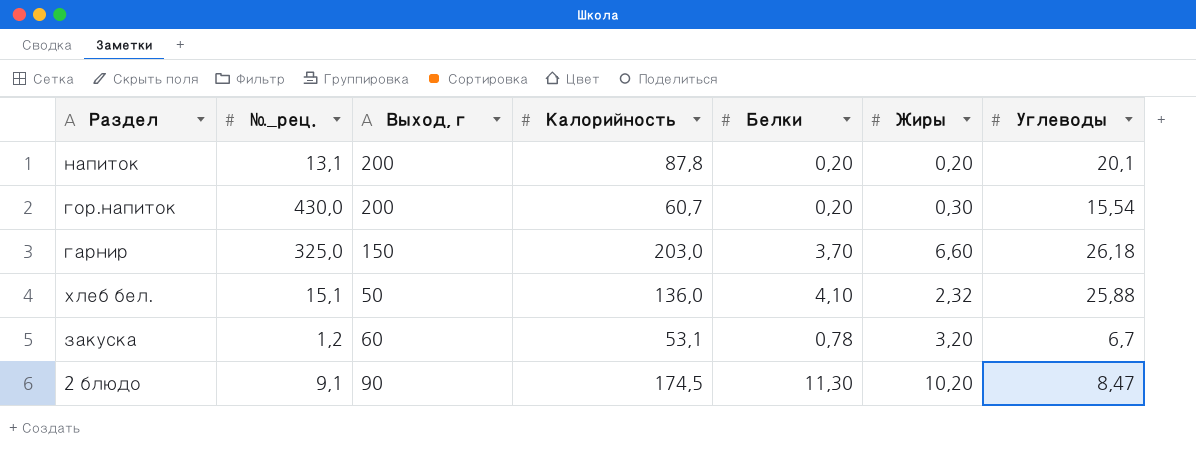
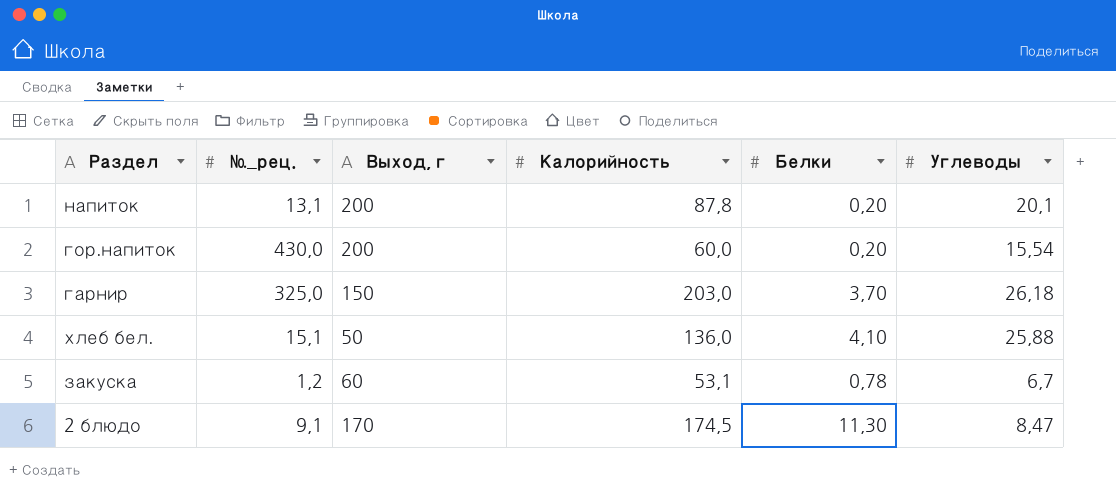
column Жиры | position: 6 -> none
гор.напиток | Калорийность: 60,7 -> 60,0
2 блюдо | Выход, г: 90 -> 170

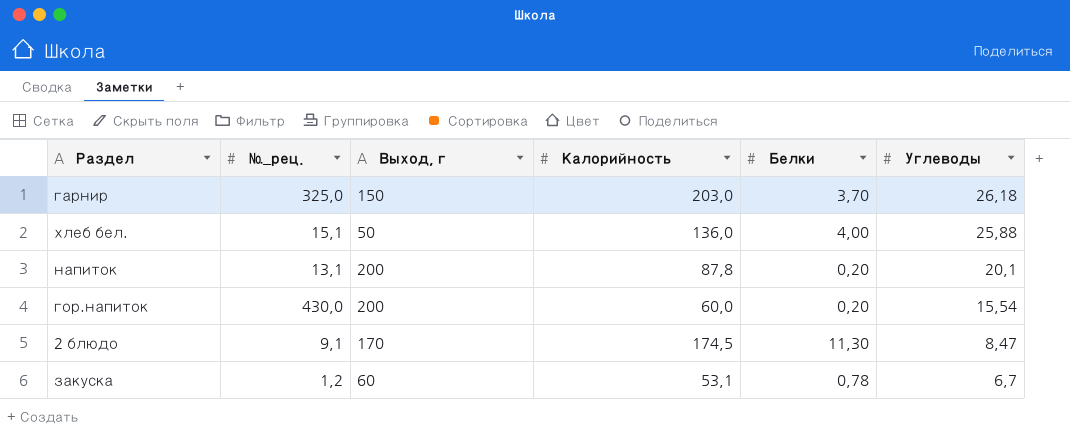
row order: none -> Углеводы descending
хлеб бел. | Белки: 4,10 -> 4,00

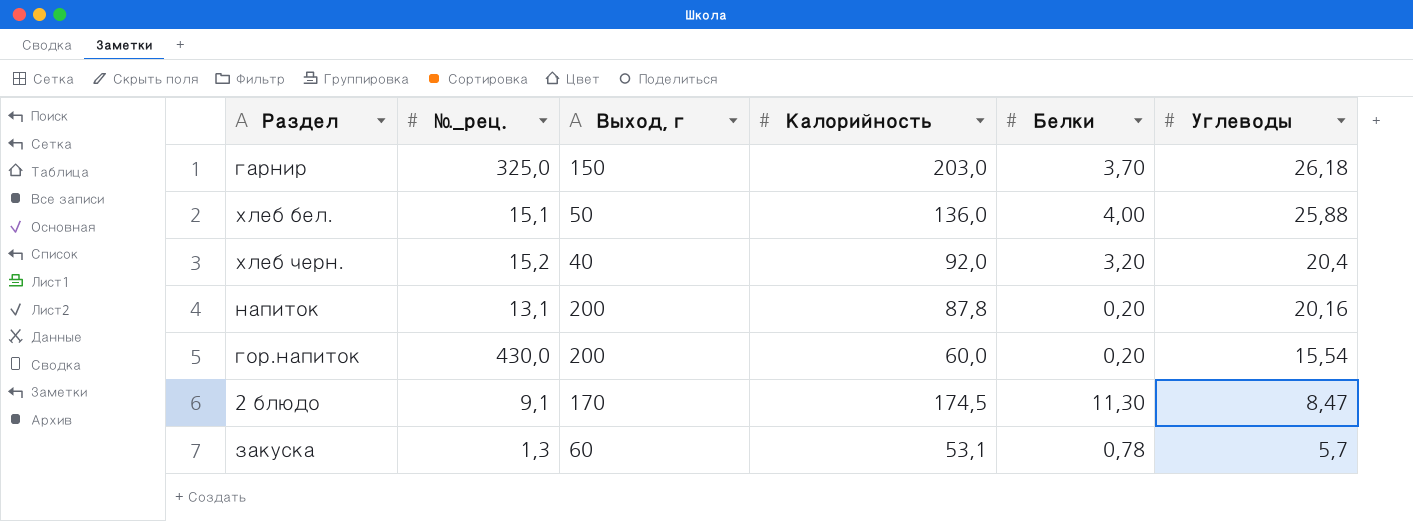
row хлеб черн.: none -> 15,2 | 40 | 92,0 | 3,20 | 20,4
напиток | Углеводы: 20,1 -> 20,16
закуска | №_рец.: 1,2 -> 1,3
закуска | Углеводы: 6,7 -> 5,7

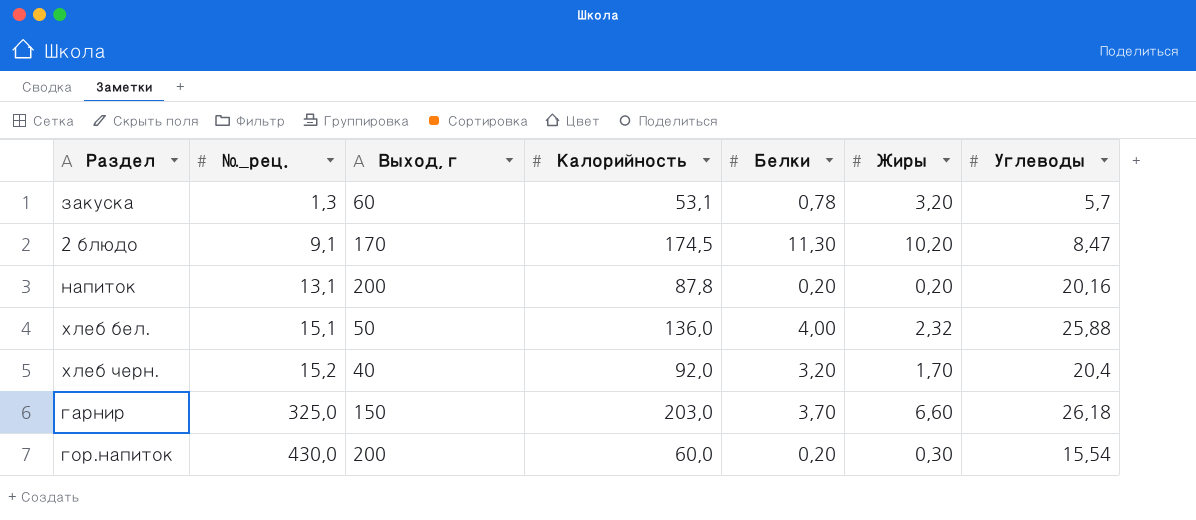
row order: Углеводы descending -> №_рец. ascending
column Жиры | position: none -> 6

